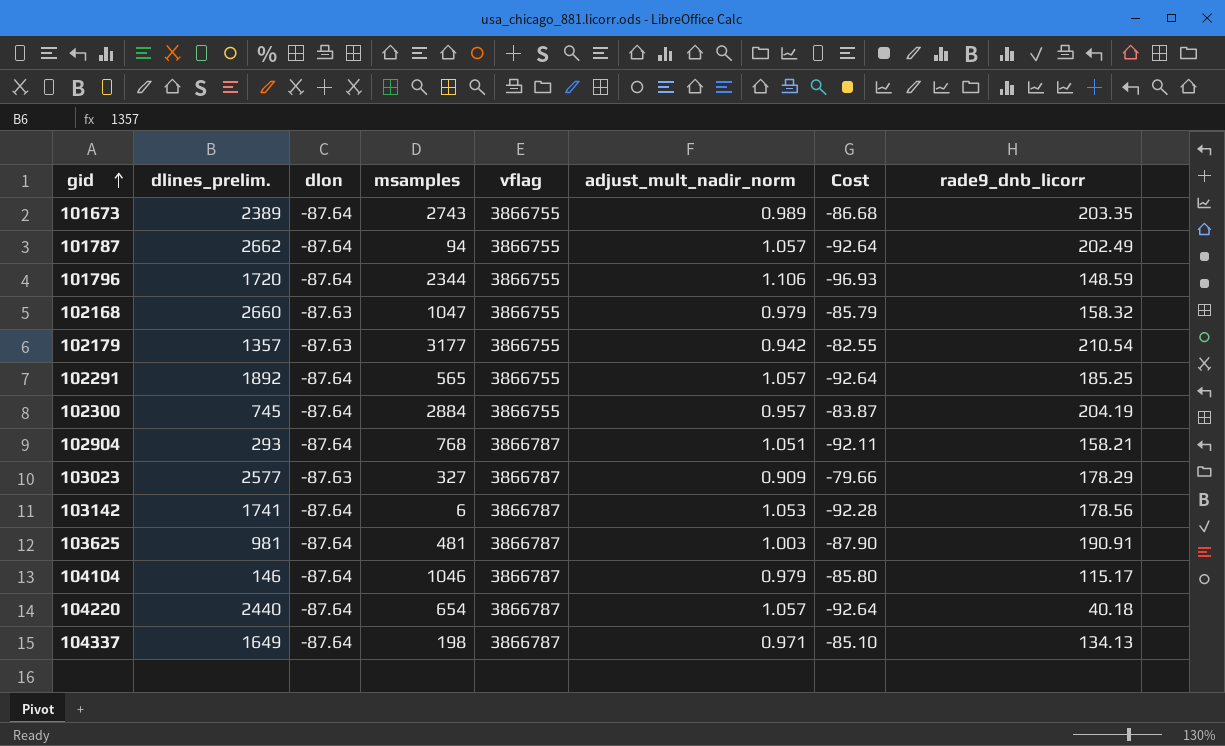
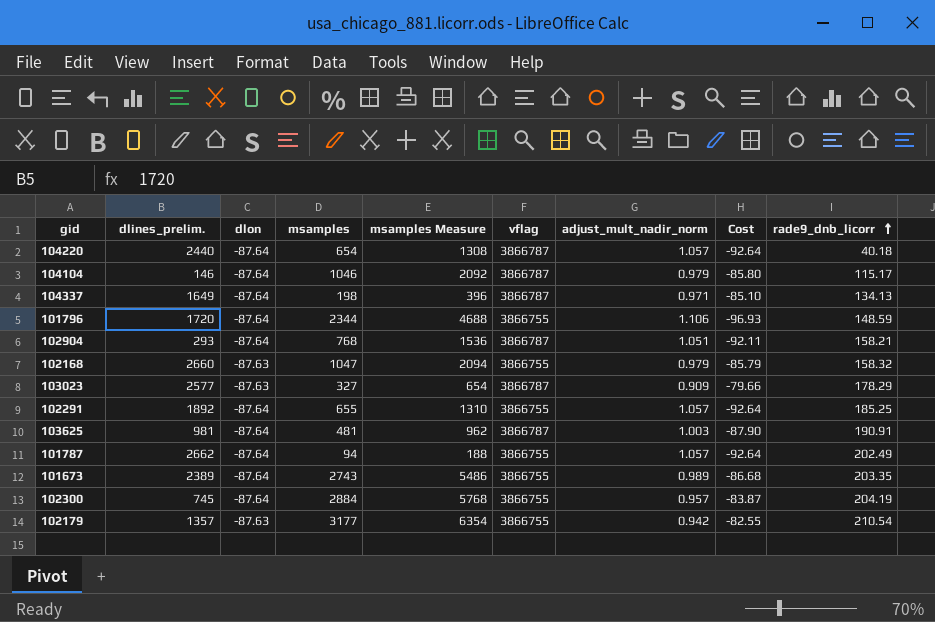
row order: gid ascending -> rade9_dnb_licorr ascending
column msamples Measure | formula: none -> [msamples] * 2
row 103142: 1741 | -87.64 | 6 | 3866787 | 1.053 | -92.28 | 178.56 -> none
102291 | msamples: 565 -> 655

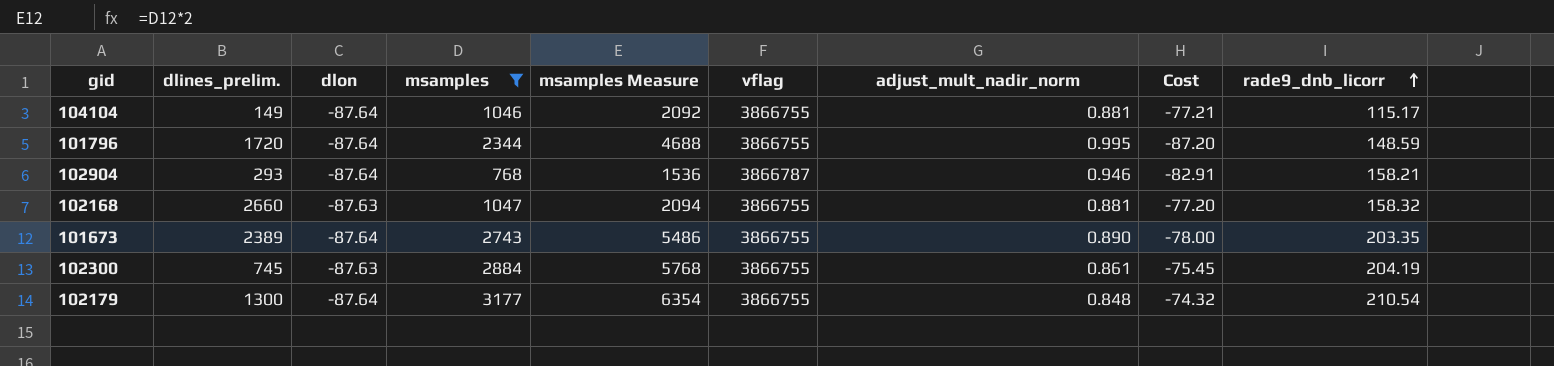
filter: none -> msamples >= 768
104104 | dlines_prelim.: 146 -> 149
104104 | vflag: 3866787 -> 3866755
104104 | adjust_mult_nadir_norm: 0.979 -> 0.881
104104 | Cost: -85.80 -> -77.21
101796 | adjust_mult_nadir_norm: 1.106 -> 0.995
101796 | Cost: -96.93 -> -87.20
102904 | adjust_mult_nadir_norm: 1.051 -> 0.946
102904 | Cost: -92.11 -> -82.91
102168 | adjust_mult_nadir_norm: 0.979 -> 0.881
102168 | Cost: -85.79 -> -77.20
101673 | adjust_mult_nadir_norm: 0.989 -> 0.890
101673 | Cost: -86.68 -> -78.00
102300 | dlon: -87.64 -> -87.63
102300 | adjust_mult_nadir_norm: 0.957 -> 0.861
102300 | Cost: -83.87 -> -75.45
102179 | dlines_prelim.: 1357 -> 1300
102179 | dlon: -87.63 -> -87.64
102179 | adjust_mult_nadir_norm: 0.942 -> 0.848
102179 | Cost: -82.55 -> -74.32

